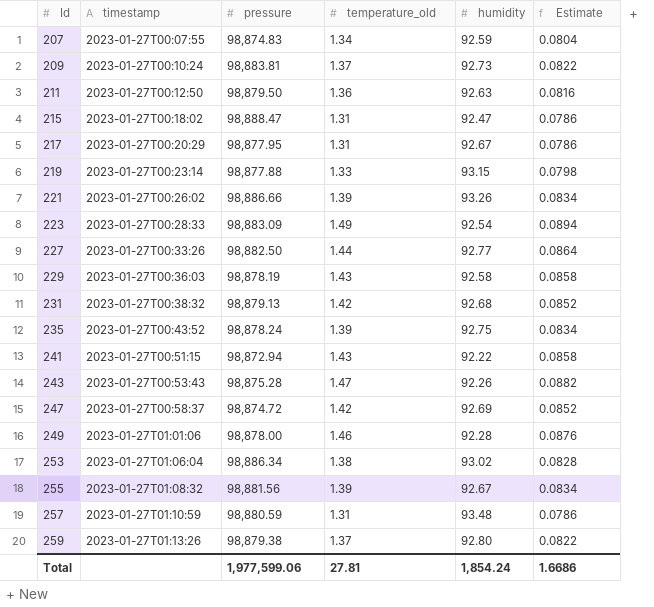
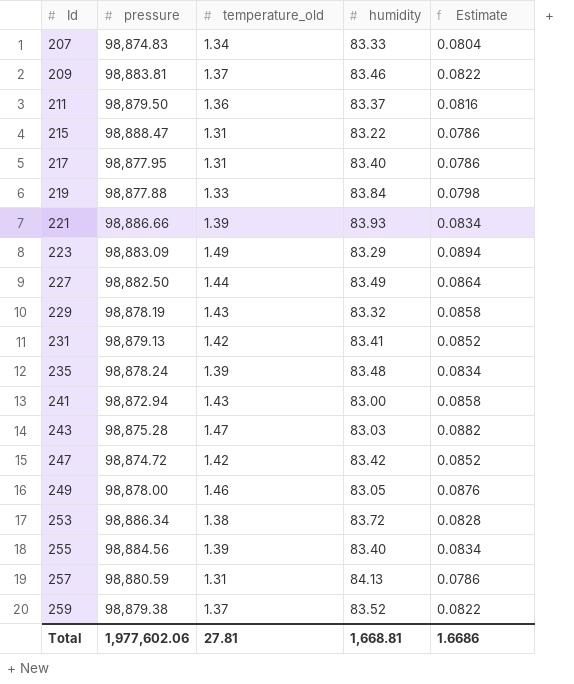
column timestamp | position: 2 -> none
207 | humidity: 92.59 -> 83.33
209 | humidity: 92.73 -> 83.46
211 | humidity: 92.63 -> 83.37
215 | humidity: 92.47 -> 83.22
217 | humidity: 92.67 -> 83.40
219 | humidity: 93.15 -> 83.84
221 | humidity: 93.26 -> 83.93
223 | humidity: 92.54 -> 83.29
227 | humidity: 92.77 -> 83.49
229 | humidity: 92.58 -> 83.32
231 | humidity: 92.68 -> 83.41
235 | humidity: 92.75 -> 83.48
241 | humidity: 92.22 -> 83.00
243 | humidity: 92.26 -> 83.03
247 | humidity: 92.69 -> 83.42
249 | humidity: 92.28 -> 83.05
253 | humidity: 93.02 -> 83.72
255 | pressure: 98,881.56 -> 98,884.56
255 | humidity: 92.67 -> 83.40
257 | humidity: 93.48 -> 84.13
259 | humidity: 92.80 -> 83.52
Total | pressure: 1,977,599.06 -> 1,977,602.06
Total | humidity: 1,854.24 -> 1,668.81

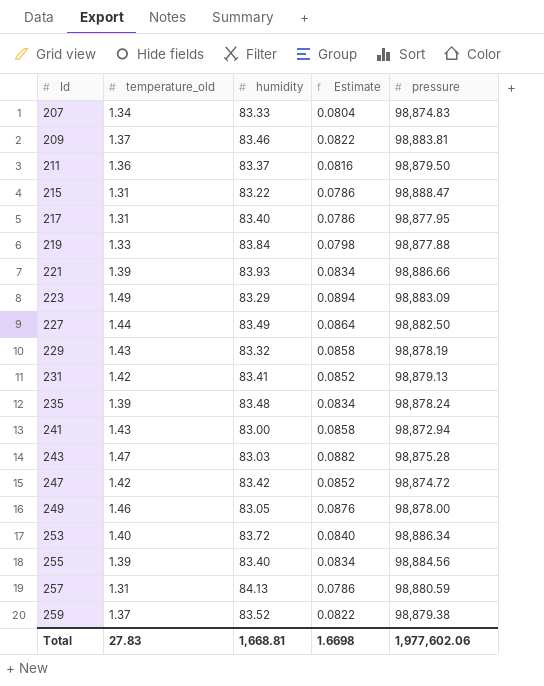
column pressure | position: 2 -> 5
253 | temperature_old: 1.38 -> 1.40
253 | Estimate: 0.0828 -> 0.0840
Total | temperature_old: 27.81 -> 27.83
Total | Estimate: 1.6686 -> 1.6698

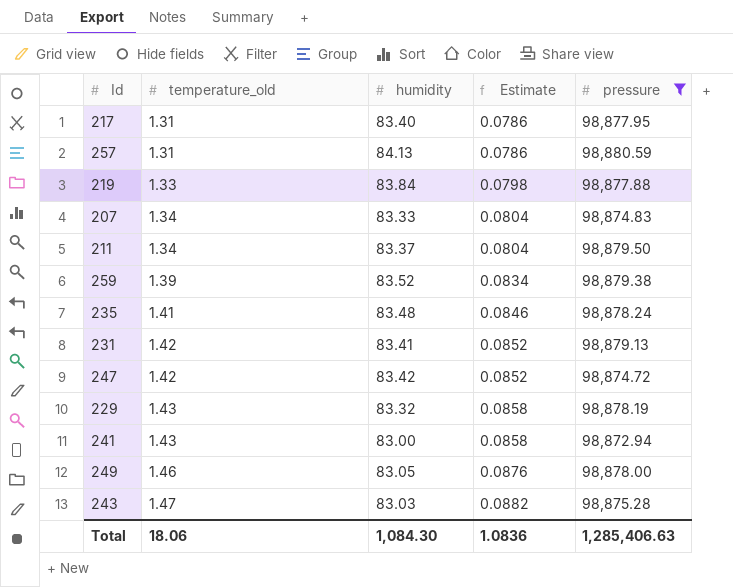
filter: none -> pressure <= 98,880.59
row order: Id ascending -> temperature_old ascending
211 | temperature_old: 1.36 -> 1.34
211 | Estimate: 0.0816 -> 0.0804
259 | temperature_old: 1.37 -> 1.39
259 | Estimate: 0.0822 -> 0.0834
235 | temperature_old: 1.39 -> 1.41
235 | Estimate: 0.0834 -> 0.0846
Total | temperature_old: 27.83 -> 18.06
Total | humidity: 1,668.81 -> 1,084.30
Total | Estimate: 1.6698 -> 1.0836
Total | pressure: 1,977,602.06 -> 1,285,406.63

